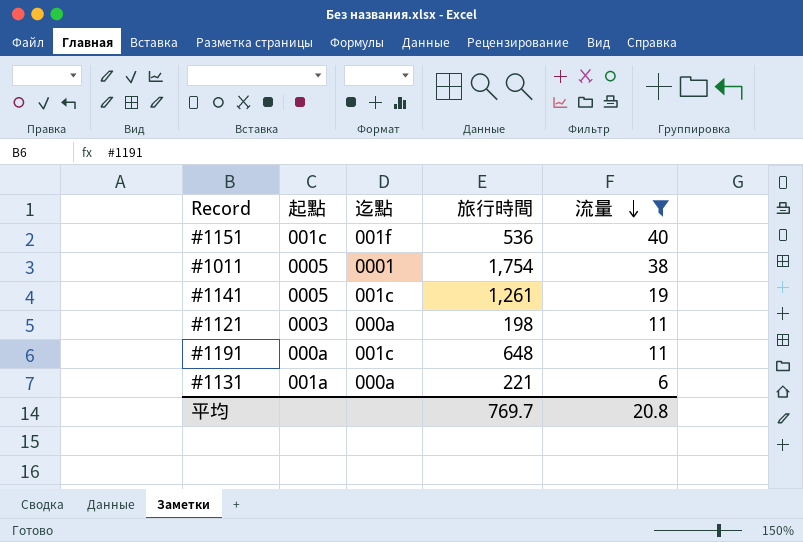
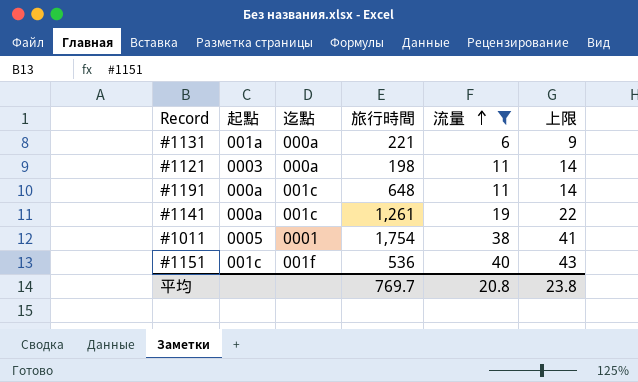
row order: 流量 descending -> 流量 ascending
column 上限 | formula: none -> [流量] + 3
#1141 | 起點: 0005 -> 000a

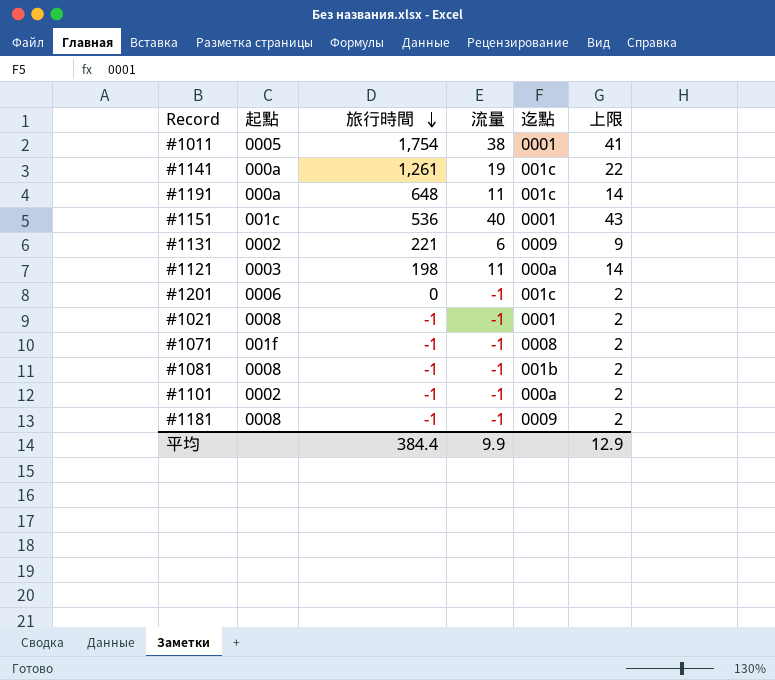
filter: 流量 != -1 -> none
row order: 流量 ascending -> 旅行時間 descending
column 迄點 | position: 3 -> 5
#1151 | 迄點: 001f -> 0001
#1131 | 起點: 001a -> 0002
#1131 | 迄點: 000a -> 0009
平均 | 旅行時間: 769.7 -> 384.4
平均 | 流量: 20.8 -> 9.9
平均 | 上限: 23.8 -> 12.9

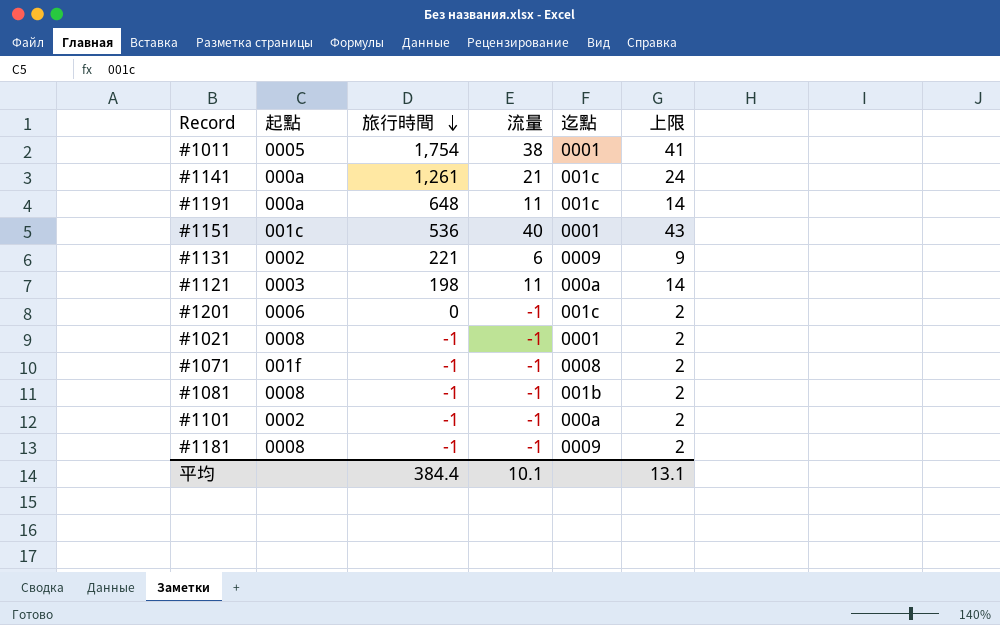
#1141 | 流量: 19 -> 21
#1141 | 上限: 22 -> 24
平均 | 流量: 9.9 -> 10.1
平均 | 上限: 12.9 -> 13.1

